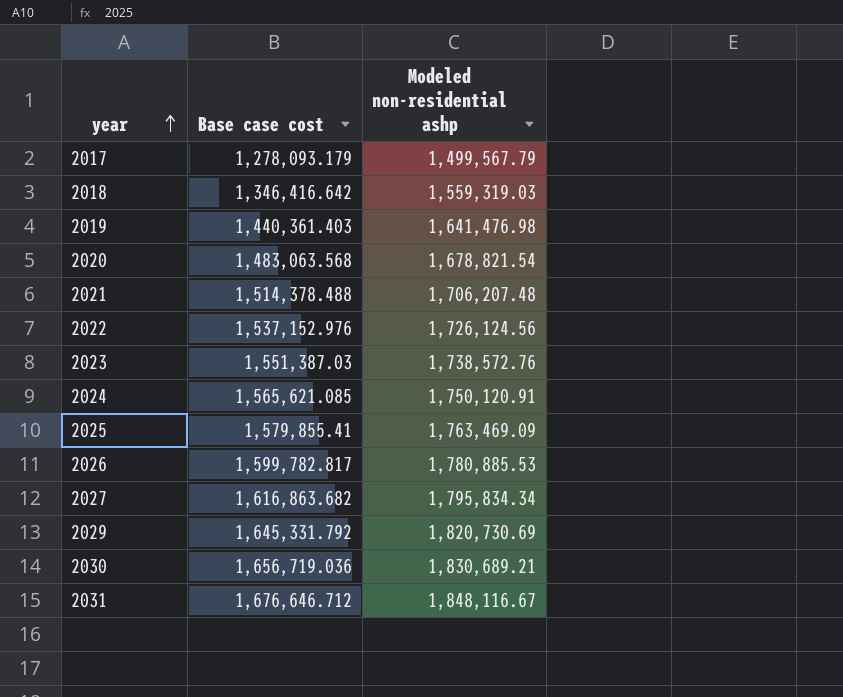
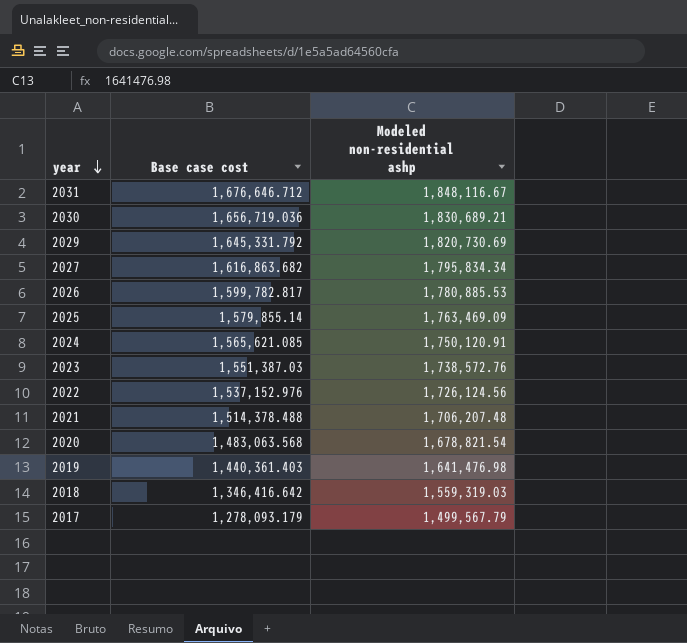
row order: year ascending -> year descending
2025 | Base case cost: 1,579,855.41 -> 1,579,855.14

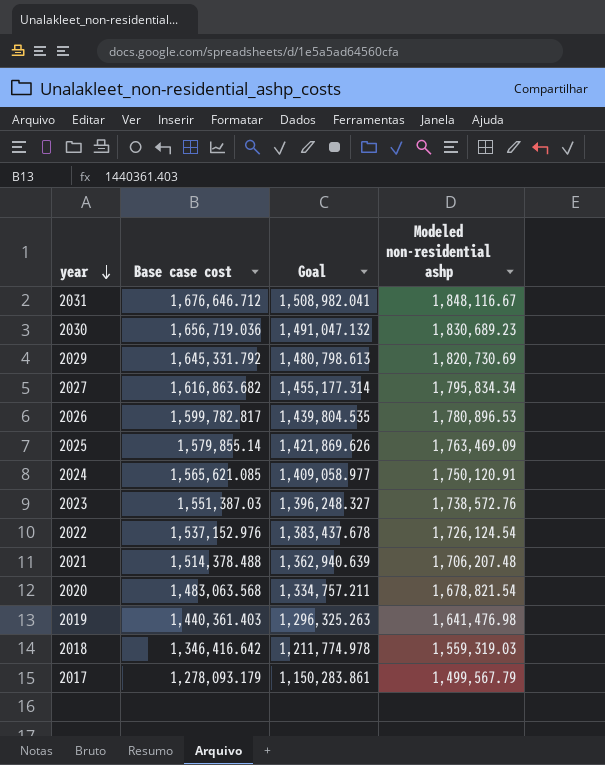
column Goal | formula: none -> [Base case cost] * 0.9
2030 | Modeled non-residential ashp: 1,830,689.21 -> 1,830,689.23
2026 | Modeled non-residential ashp: 1,780,885.53 -> 1,780,896.53
2022 | Modeled non-residential ashp: 1,726,124.56 -> 1,726,124.54

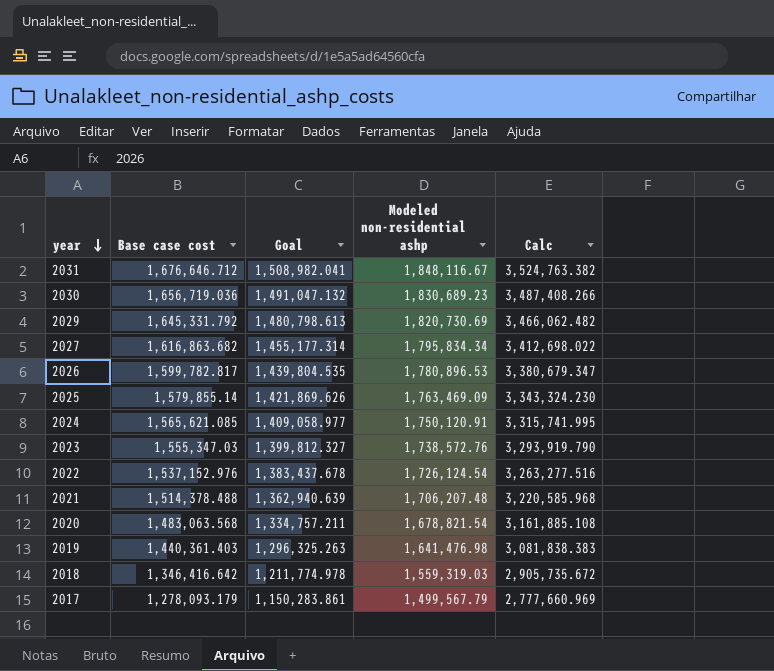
column Calc | formula: none -> [Base case cost] + [Modeled non-residential ashp]
2023 | Base case cost: 1,551,387.03 -> 1,555,347.03
2023 | Goal: 1,396,248.327 -> 1,399,812.327

